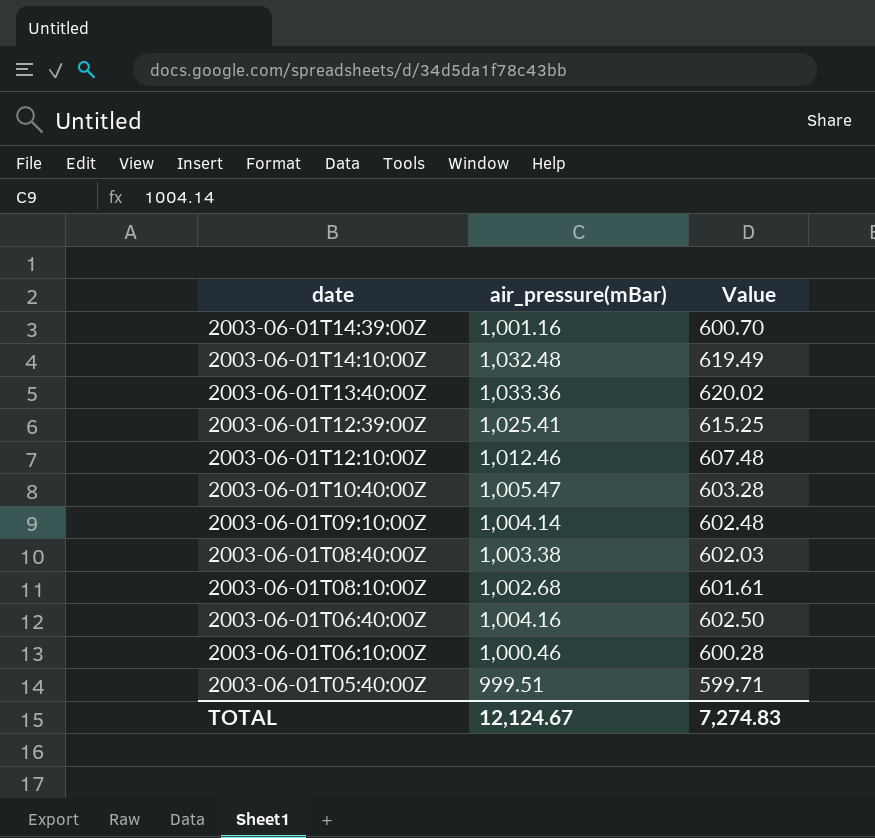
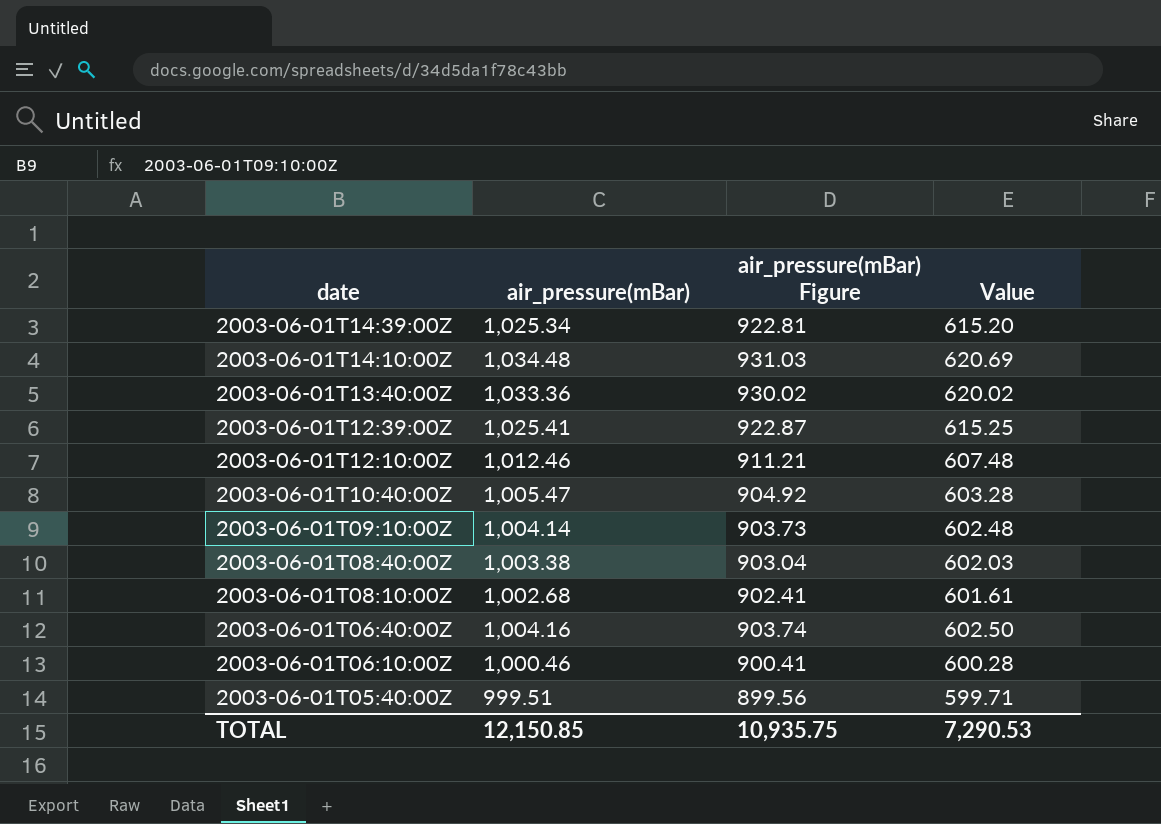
column air_pressure(mBar) Figure | formula: none -> [air_pressure(mBar)] * 0.9
2003-06-01T14:39:00Z | air_pressure(mBar): 1,001.16 -> 1,025.34
2003-06-01T14:39:00Z | Value: 600.70 -> 615.20
2003-06-01T14:10:00Z | air_pressure(mBar): 1,032.48 -> 1,034.48
2003-06-01T14:10:00Z | Value: 619.49 -> 620.69
TOTAL | air_pressure(mBar): 12,124.67 -> 12,150.85
TOTAL | Value: 7,274.83 -> 7,290.53

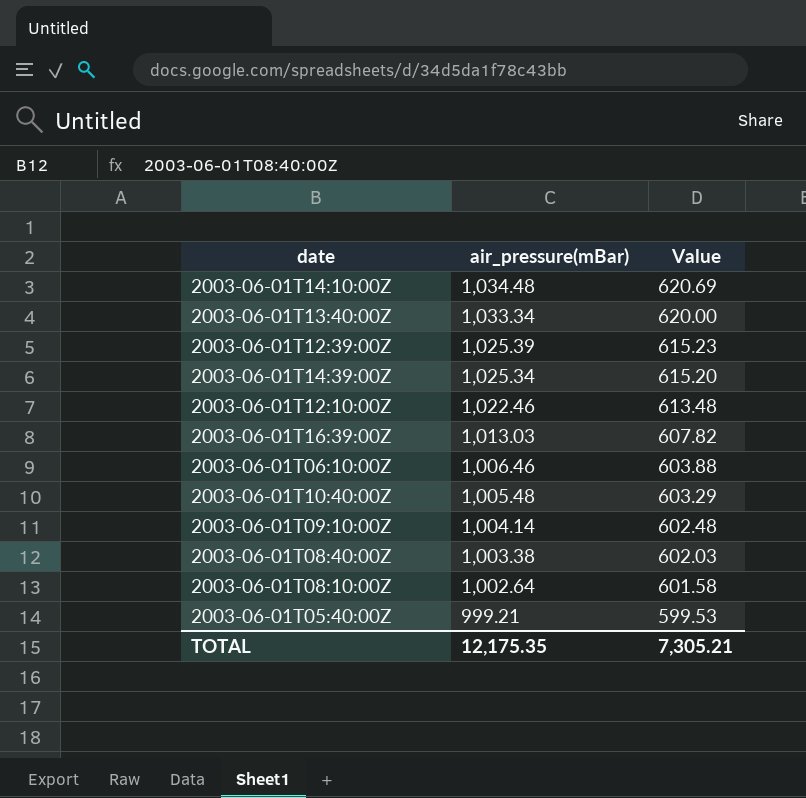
row order: date descending -> air_pressure(mBar) descending
column air_pressure(mBar) Figure | formula: [air_pressure(mBar)] * 0.9 -> none
row 2003-06-01T06:40:00Z: 1,004.16 | 903.74 | 602.50 -> none
2003-06-01T13:40:00Z | air_pressure(mBar): 1,033.36 -> 1,033.34
2003-06-01T13:40:00Z | Value: 620.02 -> 620.00
2003-06-01T12:39:00Z | air_pressure(mBar): 1,025.41 -> 1,025.39
2003-06-01T12:39:00Z | Value: 615.25 -> 615.23
2003-06-01T12:10:00Z | air_pressure(mBar): 1,012.46 -> 1,022.46
2003-06-01T12:10:00Z | Value: 607.48 -> 613.48
row 2003-06-01T16:39:00Z: none -> 1,013.03 | 607.82
2003-06-01T06:10:00Z | air_pressure(mBar): 1,000.46 -> 1,006.46
2003-06-01T06:10:00Z | Value: 600.28 -> 603.88
2003-06-01T10:40:00Z | air_pressure(mBar): 1,005.47 -> 1,005.48
2003-06-01T10:40:00Z | Value: 603.28 -> 603.29
2003-06-01T08:10:00Z | air_pressure(mBar): 1,002.68 -> 1,002.64
2003-06-01T08:10:00Z | Value: 601.61 -> 601.58
2003-06-01T05:40:00Z | air_pressure(mBar): 999.51 -> 999.21
2003-06-01T05:40:00Z | Value: 599.71 -> 599.53
TOTAL | air_pressure(mBar): 12,150.85 -> 12,175.35
TOTAL | Value: 7,290.53 -> 7,305.21

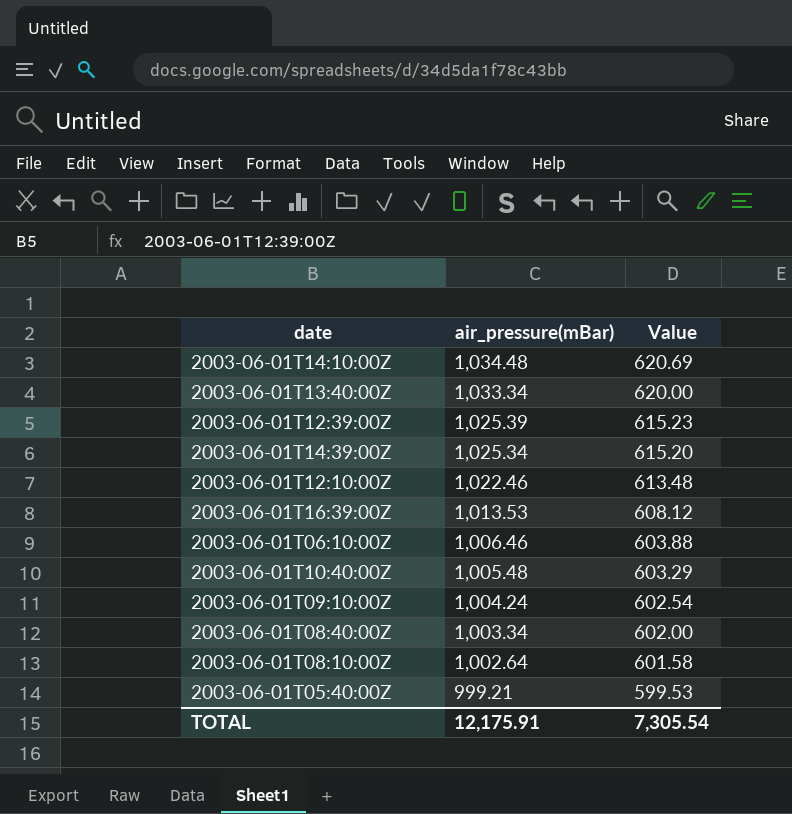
2003-06-01T16:39:00Z | air_pressure(mBar): 1,013.03 -> 1,013.53
2003-06-01T16:39:00Z | Value: 607.82 -> 608.12
2003-06-01T09:10:00Z | air_pressure(mBar): 1,004.14 -> 1,004.24
2003-06-01T09:10:00Z | Value: 602.48 -> 602.54
2003-06-01T08:40:00Z | air_pressure(mBar): 1,003.38 -> 1,003.34
2003-06-01T08:40:00Z | Value: 602.03 -> 602.00
TOTAL | air_pressure(mBar): 12,175.35 -> 12,175.91
TOTAL | Value: 7,305.21 -> 7,305.54

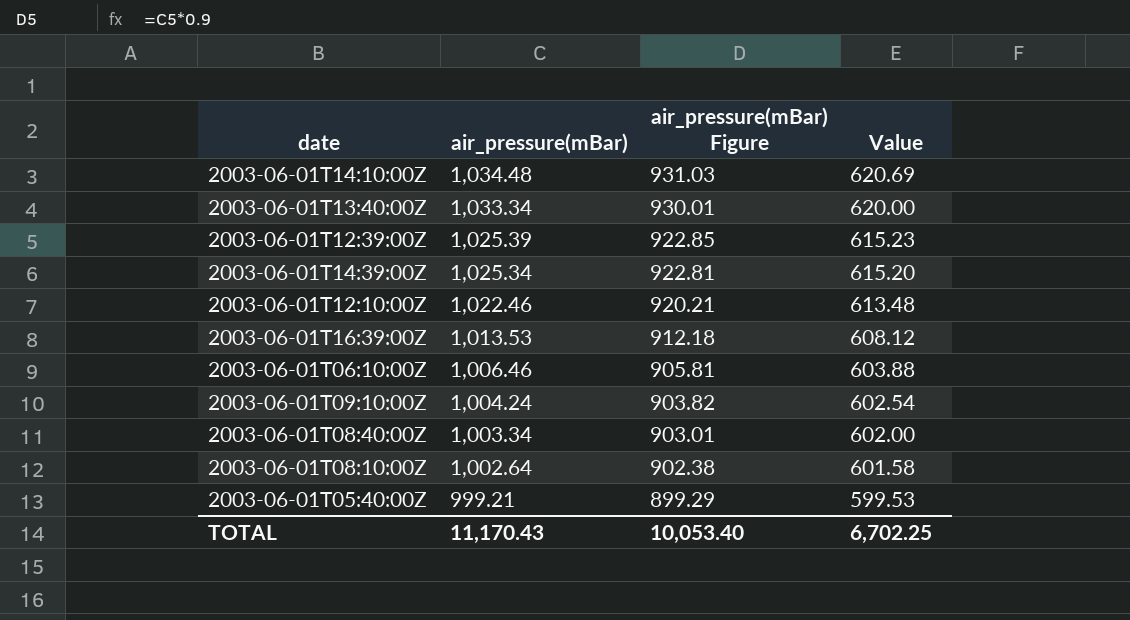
column air_pressure(mBar) Figure | formula: none -> [air_pressure(mBar)] * 0.9
row 2003-06-01T10:40:00Z: 1,005.48 | 603.29 -> none
TOTAL | air_pressure(mBar): 12,175.91 -> 11,170.43
TOTAL | Value: 7,305.54 -> 6,702.25

